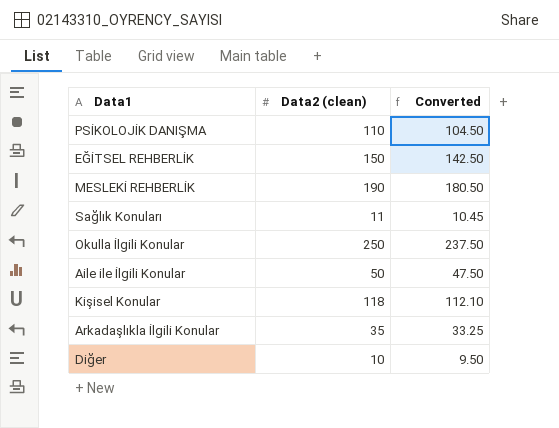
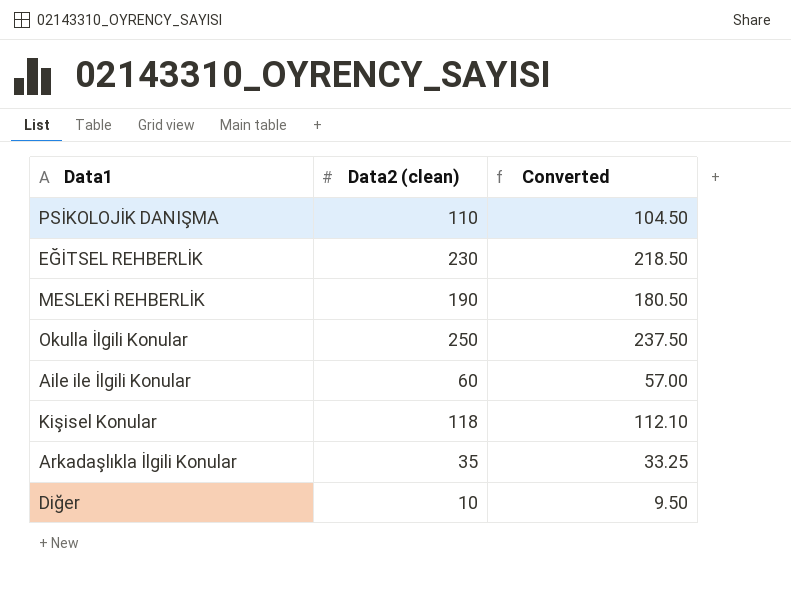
row Sağlık Konuları: 11 | 10.45 -> none
EĞİTSEL REHBERLİK | Data2 (clean): 150 -> 230
EĞİTSEL REHBERLİK | Converted: 142.50 -> 218.50
Aile ile İlgili Konular | Data2 (clean): 50 -> 60
Aile ile İlgili Konular | Converted: 47.50 -> 57.00

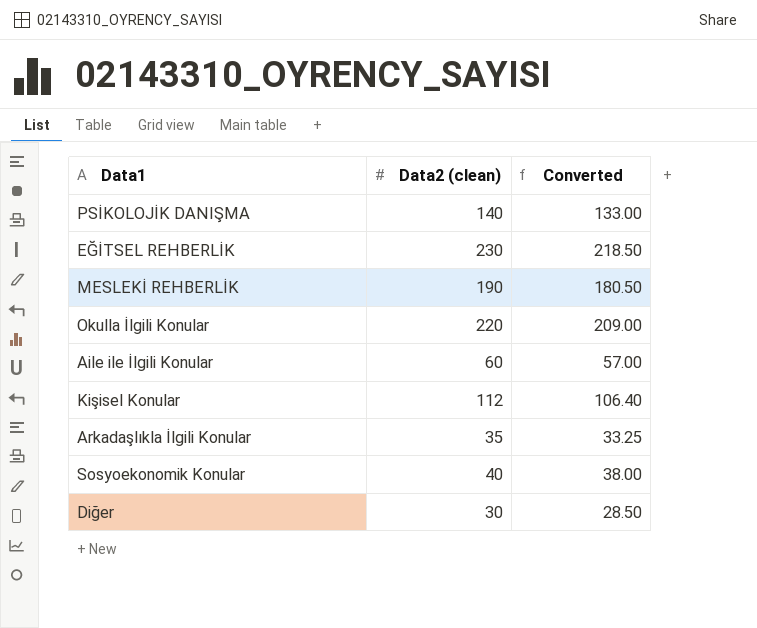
PSİKOLOJİK DANIŞMA | Data2 (clean): 110 -> 140
PSİKOLOJİK DANIŞMA | Converted: 104.50 -> 133.00
Okulla İlgili Konular | Data2 (clean): 250 -> 220
Okulla İlgili Konular | Converted: 237.50 -> 209.00
Kişisel Konular | Data2 (clean): 118 -> 112
Kişisel Konular | Converted: 112.10 -> 106.40
row Sosyoekonomik Konular: none -> 40 | 38.00
Diğer | Data2 (clean): 10 -> 30
Diğer | Converted: 9.50 -> 28.50

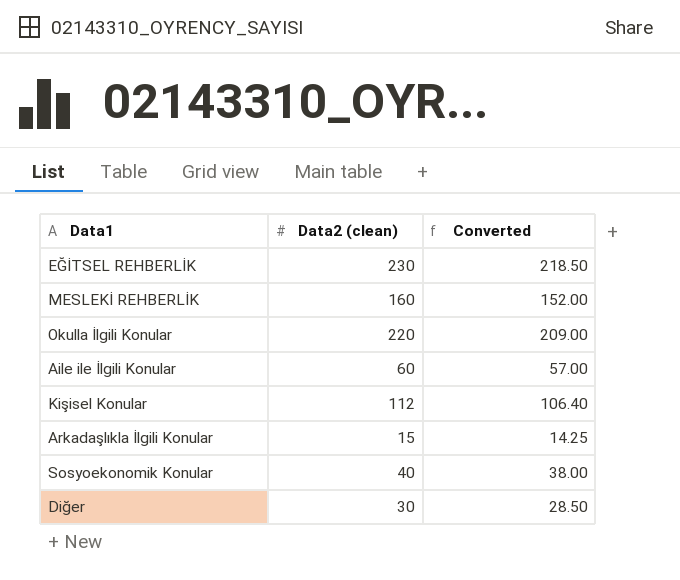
row PSİKOLOJİK DANIŞMA: 140 | 133.00 -> none
MESLEKİ REHBERLİK | Data2 (clean): 190 -> 160
MESLEKİ REHBERLİK | Converted: 180.50 -> 152.00
Arkadaşlıkla İlgili Konular | Data2 (clean): 35 -> 15
Arkadaşlıkla İlgili Konular | Converted: 33.25 -> 14.25

